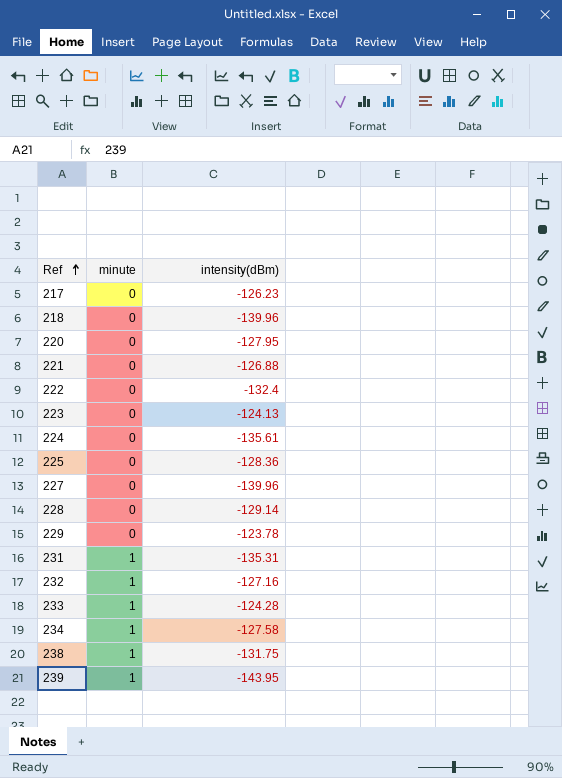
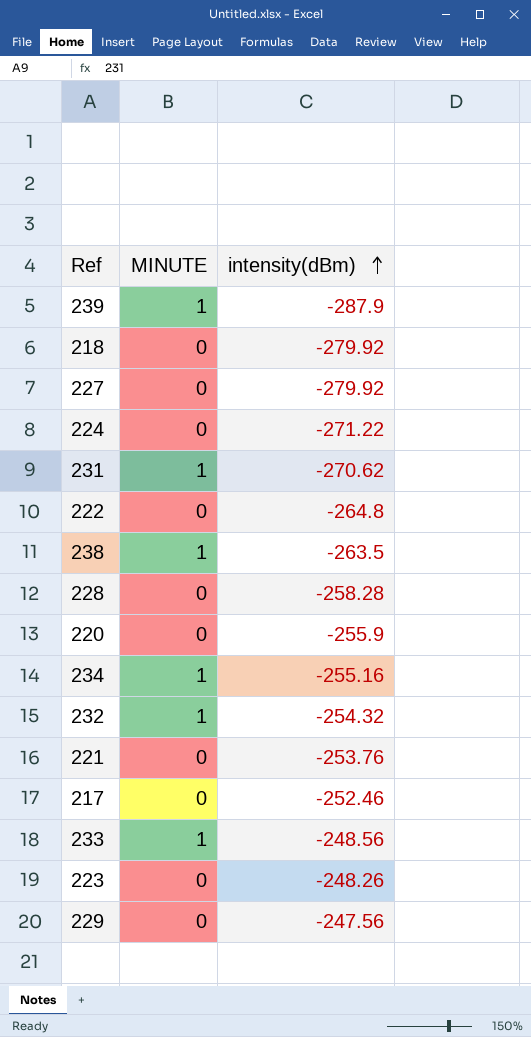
row order: Ref ascending -> intensity(dBm) ascending
column name: minute -> MINUTE
row 225: 0 | -128.36 -> none
239 | intensity(dBm): -143.95 -> -287.9
218 | intensity(dBm): -139.96 -> -279.92
227 | intensity(dBm): -139.96 -> -279.92
224 | intensity(dBm): -135.61 -> -271.22
231 | intensity(dBm): -135.31 -> -270.62
222 | intensity(dBm): -132.4 -> -264.8
238 | intensity(dBm): -131.75 -> -263.5
228 | intensity(dBm): -129.14 -> -258.28
220 | intensity(dBm): -127.95 -> -255.9
234 | intensity(dBm): -127.58 -> -255.16
232 | intensity(dBm): -127.16 -> -254.32
221 | intensity(dBm): -126.88 -> -253.76
217 | intensity(dBm): -126.23 -> -252.46
233 | intensity(dBm): -124.28 -> -248.56
223 | intensity(dBm): -124.13 -> -248.26
229 | intensity(dBm): -123.78 -> -247.56

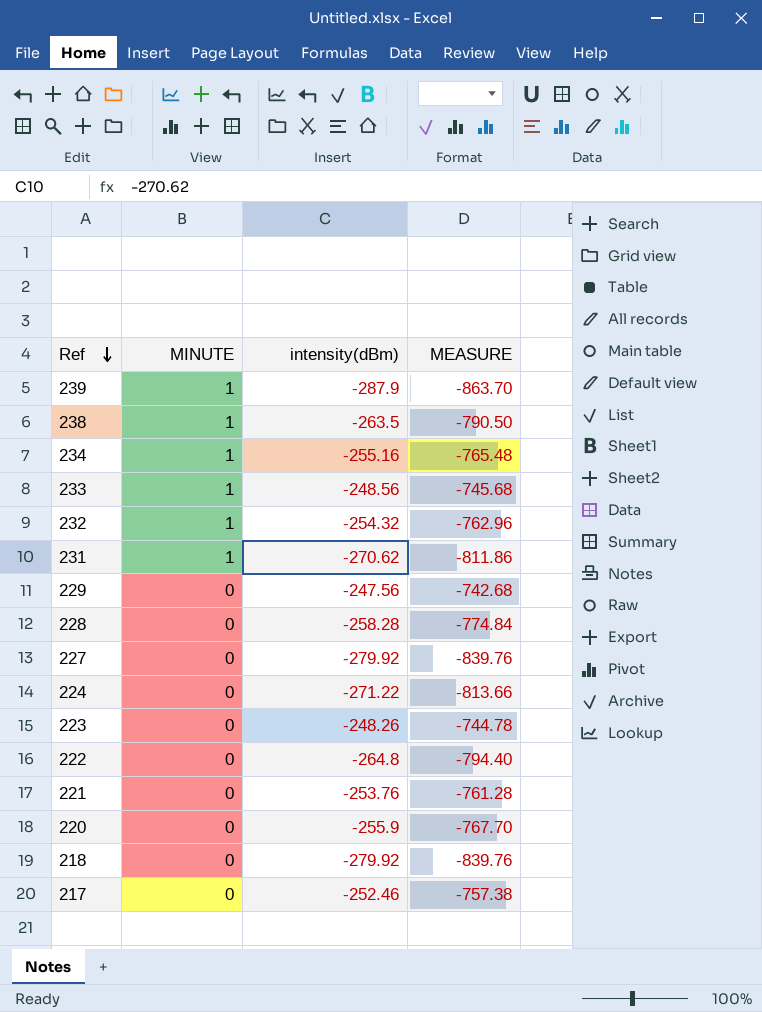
row order: intensity(dBm) ascending -> Ref descending
column MEASURE | formula: none -> [intensity(dBm)] * 3

